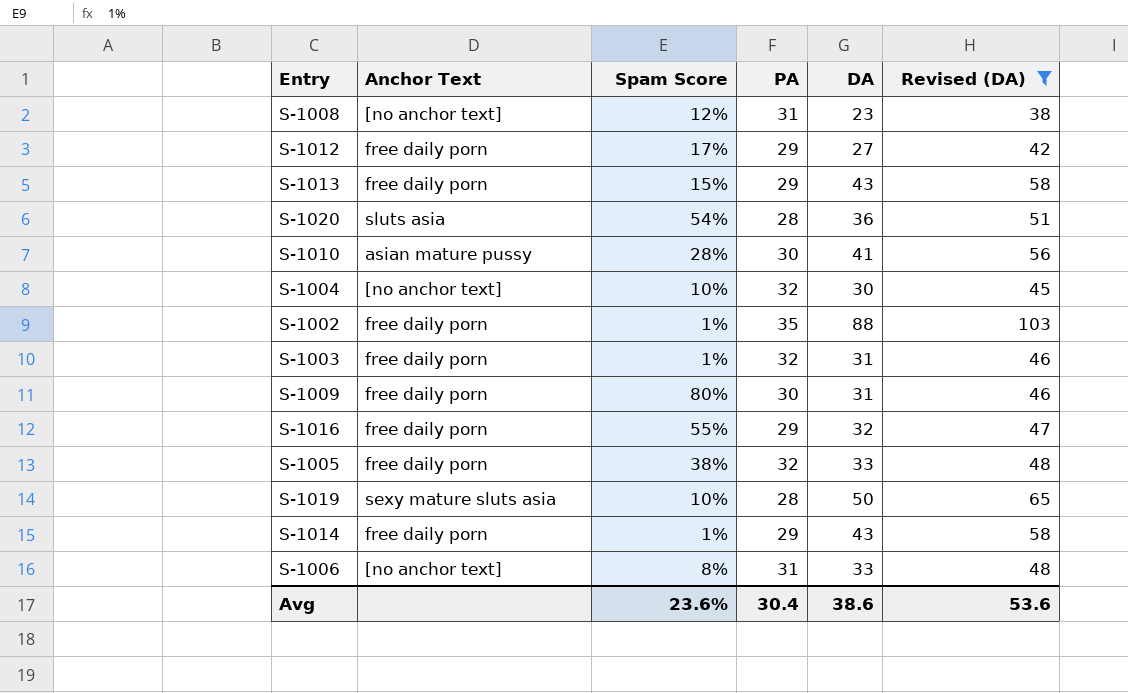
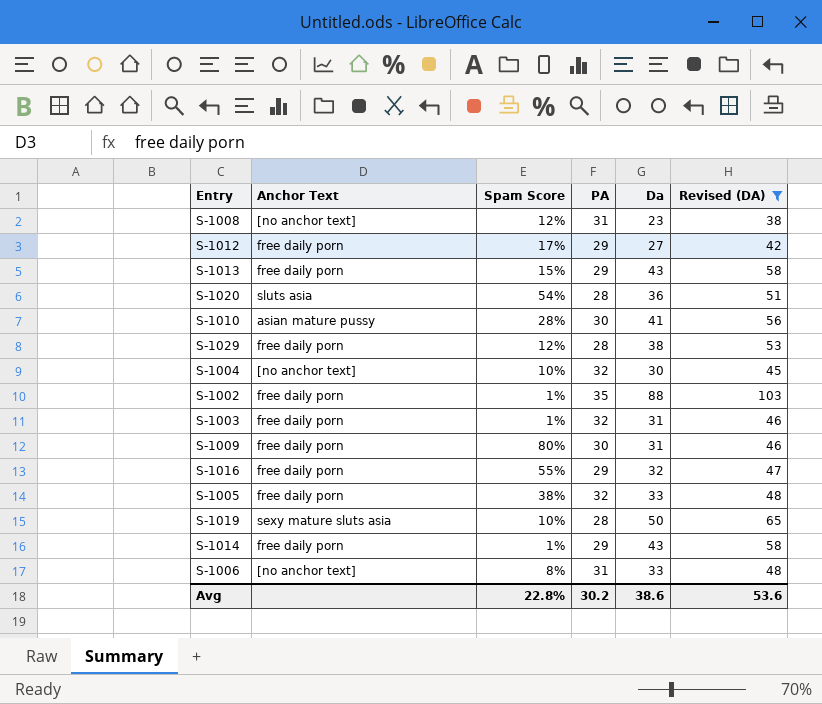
column name: DA -> Da
row S-1029: none -> free daily porn | 12% | 28 | 38 | 53
Avg | Spam Score: 23.6% -> 22.8%
Avg | PA: 30.4 -> 30.2

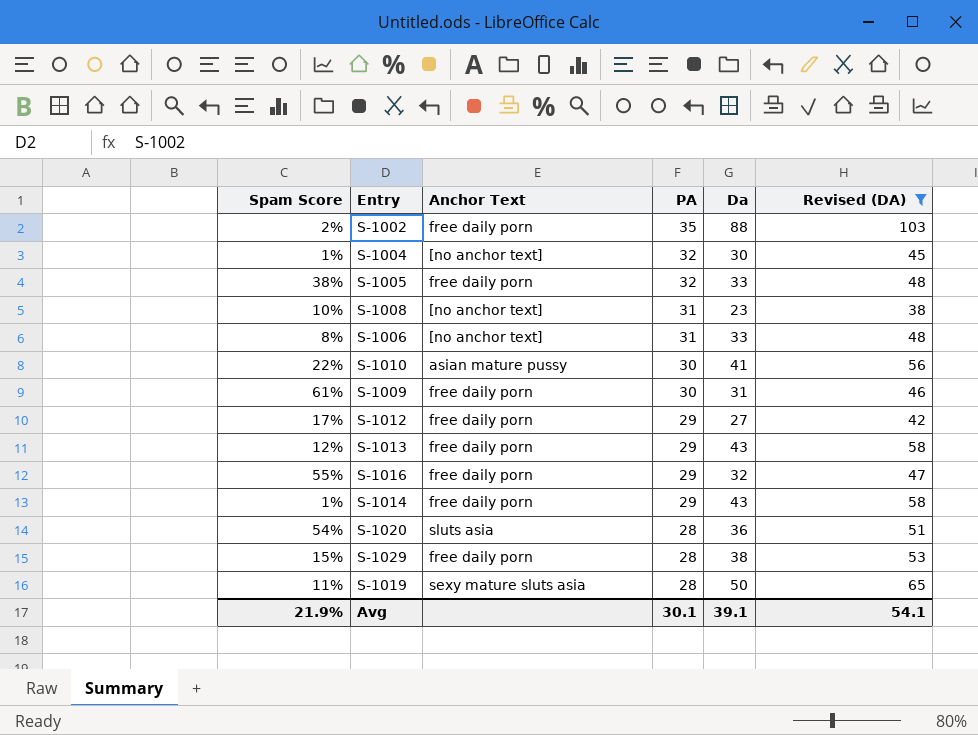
row order: none -> PA descending
column Spam Score | position: 3 -> 1
row S-1003: free daily porn | 1% | 32 | 31 | 46 -> none
S-1002 | Spam Score: 1% -> 2%
S-1004 | Spam Score: 10% -> 1%
S-1008 | Spam Score: 12% -> 10%
S-1010 | Spam Score: 28% -> 22%
S-1009 | Spam Score: 80% -> 61%
S-1013 | Spam Score: 15% -> 12%
S-1029 | Spam Score: 12% -> 15%
S-1019 | Spam Score: 10% -> 11%
Avg | Spam Score: 22.8% -> 21.9%
Avg | PA: 30.2 -> 30.1
Avg | Da: 38.6 -> 39.1
Avg | Revised (DA): 53.6 -> 54.1

